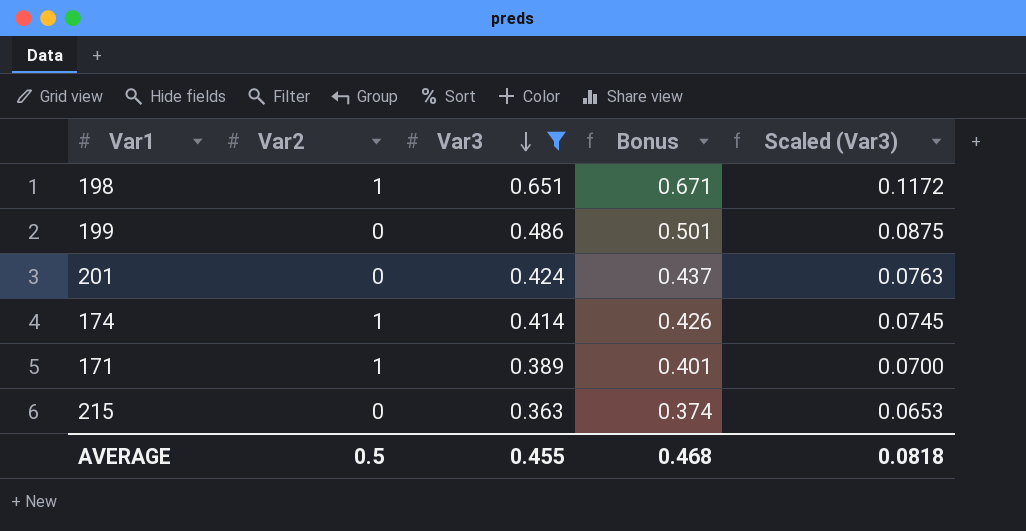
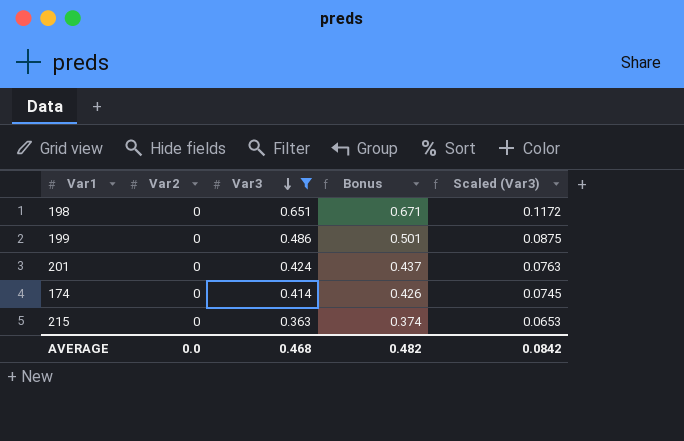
row 171: 1 | 0.389 | 0.401 | 0.0700 -> none
198 | Var2: 1 -> 0
174 | Var2: 1 -> 0
AVERAGE | Var2: 0.5 -> 0.0
AVERAGE | Var3: 0.455 -> 0.468
AVERAGE | Bonus: 0.468 -> 0.482
AVERAGE | Scaled (Var3): 0.0818 -> 0.0842

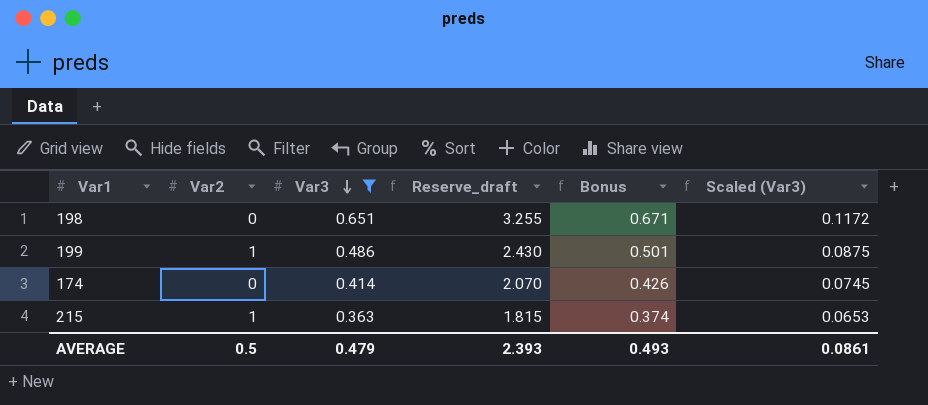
column Reserve_draft | formula: none -> [Var3] * 5
row 201: 0 | 0.424 | 0.437 | 0.0763 -> none
199 | Var2: 0 -> 1
215 | Var2: 0 -> 1
AVERAGE | Var2: 0.0 -> 0.5
AVERAGE | Var3: 0.468 -> 0.479
AVERAGE | Bonus: 0.482 -> 0.493
AVERAGE | Scaled (Var3): 0.0842 -> 0.0861

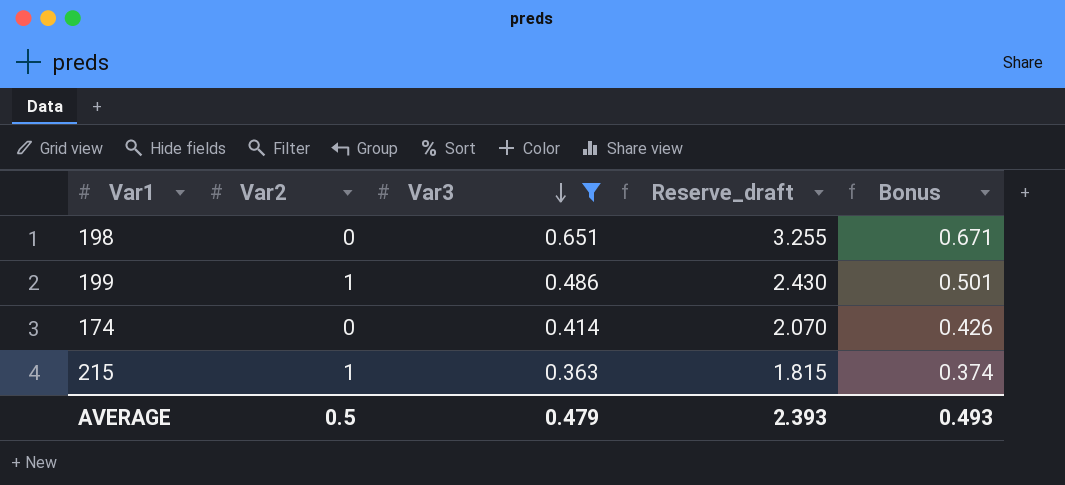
column Scaled (Var3) | formula: [Var3] * 0.18 -> none

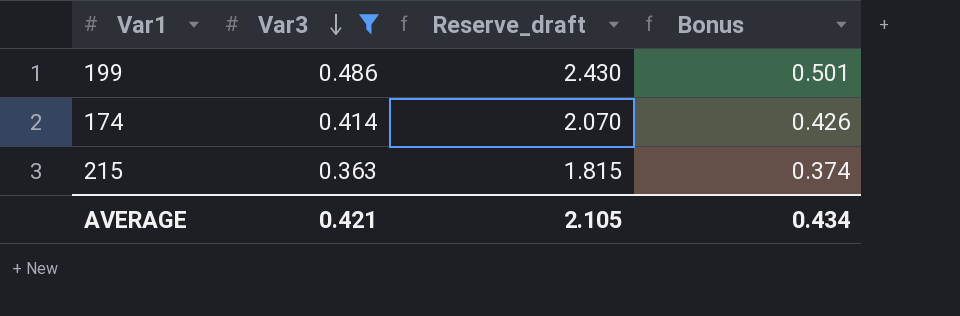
column Var2 | position: 2 -> none
row 198: 0 | 0.651 | 3.255 | 0.671 -> none
AVERAGE | Var3: 0.479 -> 0.421
AVERAGE | Reserve_draft: 2.393 -> 2.105
AVERAGE | Bonus: 0.493 -> 0.434

